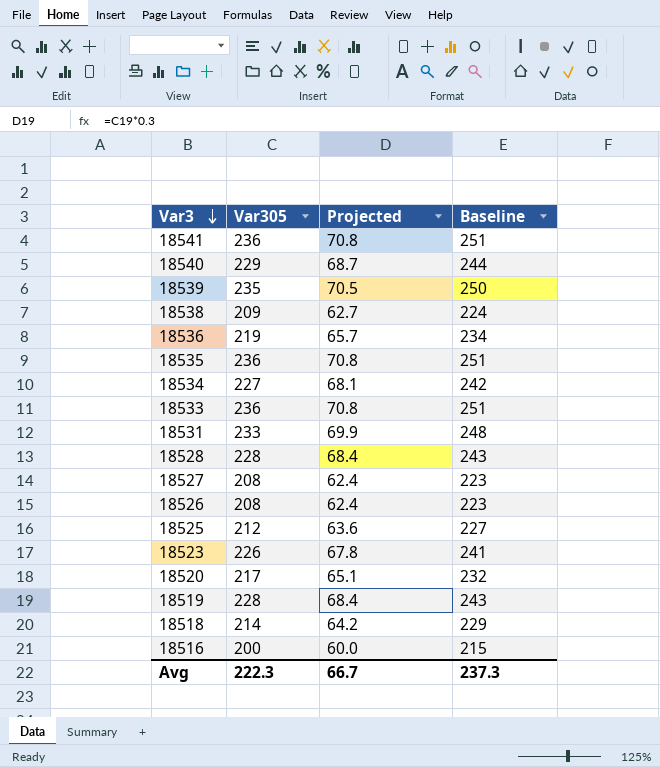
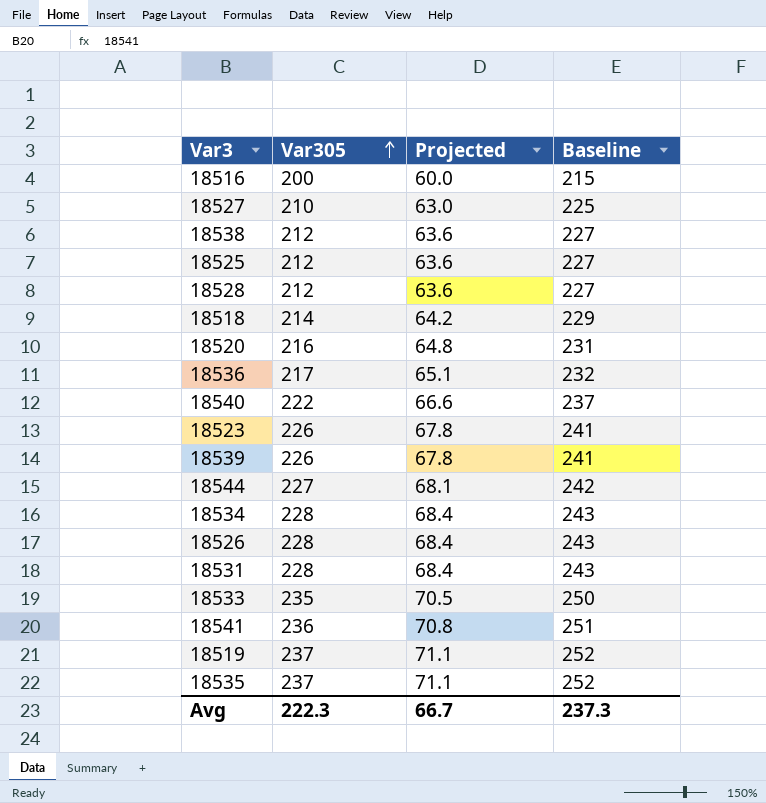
row order: Var3 descending -> Var305 ascending
18527 | Var305: 208 -> 210
18527 | Projected: 62.4 -> 63.0
18527 | Baseline: 223 -> 225
18538 | Var305: 209 -> 212
18538 | Projected: 62.7 -> 63.6
18538 | Baseline: 224 -> 227
18528 | Var305: 228 -> 212
18528 | Projected: 68.4 -> 63.6
18528 | Baseline: 243 -> 227
18520 | Var305: 217 -> 216
18520 | Projected: 65.1 -> 64.8
18520 | Baseline: 232 -> 231
18536 | Var305: 219 -> 217
18536 | Projected: 65.7 -> 65.1
18536 | Baseline: 234 -> 232
18540 | Var305: 229 -> 222
18540 | Projected: 68.7 -> 66.6
18540 | Baseline: 244 -> 237
18539 | Var305: 235 -> 226
18539 | Projected: 70.5 -> 67.8
18539 | Baseline: 250 -> 241
row 18544: none -> 227 | 68.1 | 242
18534 | Var305: 227 -> 228
18534 | Projected: 68.1 -> 68.4
18534 | Baseline: 242 -> 243
18526 | Var305: 208 -> 228
18526 | Projected: 62.4 -> 68.4
18526 | Baseline: 223 -> 243
18531 | Var305: 233 -> 228
18531 | Projected: 69.9 -> 68.4
18531 | Baseline: 248 -> 243
18533 | Var305: 236 -> 235
18533 | Projected: 70.8 -> 70.5
18533 | Baseline: 251 -> 250
18519 | Var305: 228 -> 237
18519 | Projected: 68.4 -> 71.1
18519 | Baseline: 243 -> 252
18535 | Var305: 236 -> 237
18535 | Projected: 70.8 -> 71.1
18535 | Baseline: 251 -> 252

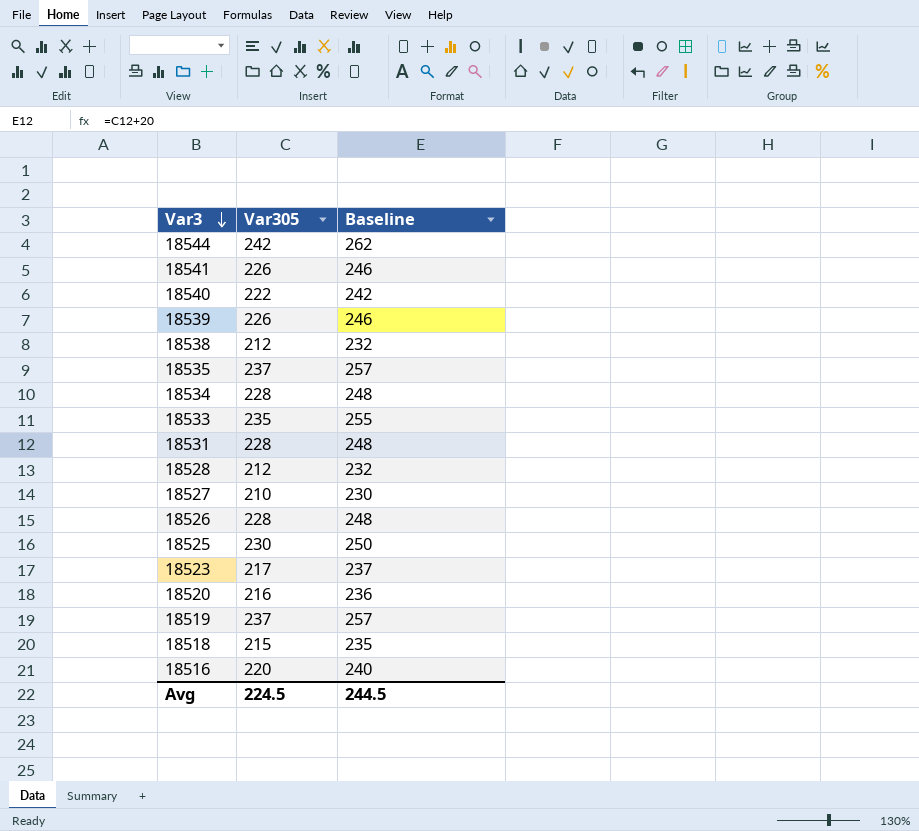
row order: Var305 ascending -> Var3 descending
column Projected | formula: [Var305] * 0.3 -> none
column Baseline | formula: [Var305] + 15 -> [Var305] + 20
row 18536: 217 | 65.1 | 232 -> none
18544 | Var305: 227 -> 242
18541 | Var305: 236 -> 226
18525 | Var305: 212 -> 230
18523 | Var305: 226 -> 217
18518 | Var305: 214 -> 215
18516 | Var305: 200 -> 220
Avg | Var305: 222.3 -> 224.5
Avg | Baseline: 237.3 -> 244.5

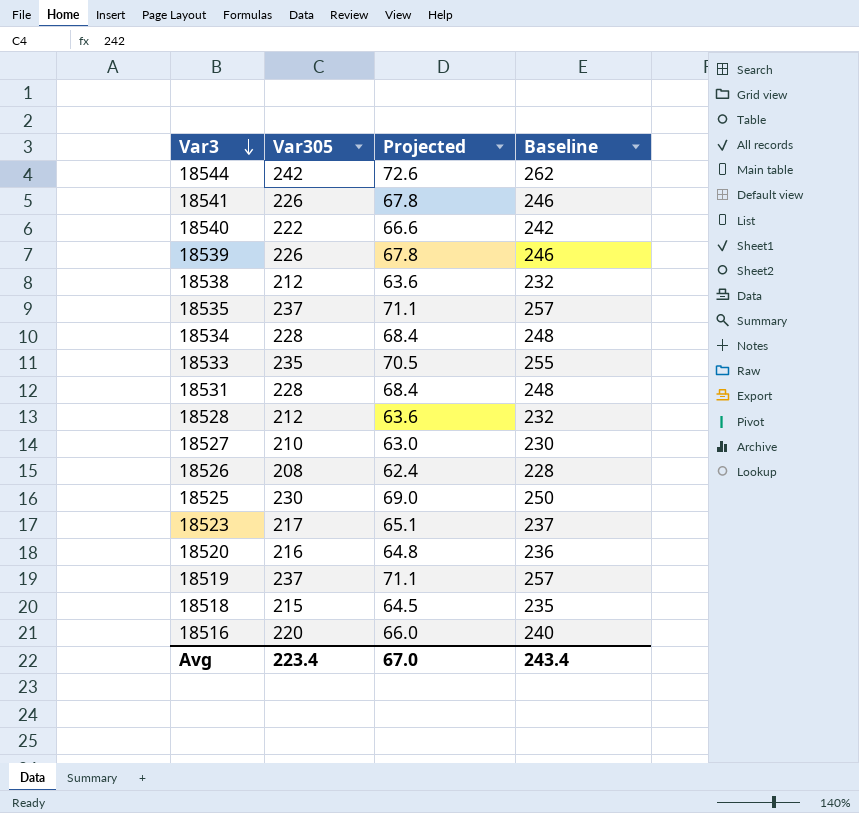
column Projected | formula: none -> [Var305] * 0.3
18526 | Var305: 228 -> 208
18526 | Baseline: 248 -> 228
Avg | Var305: 224.5 -> 223.4
Avg | Baseline: 244.5 -> 243.4

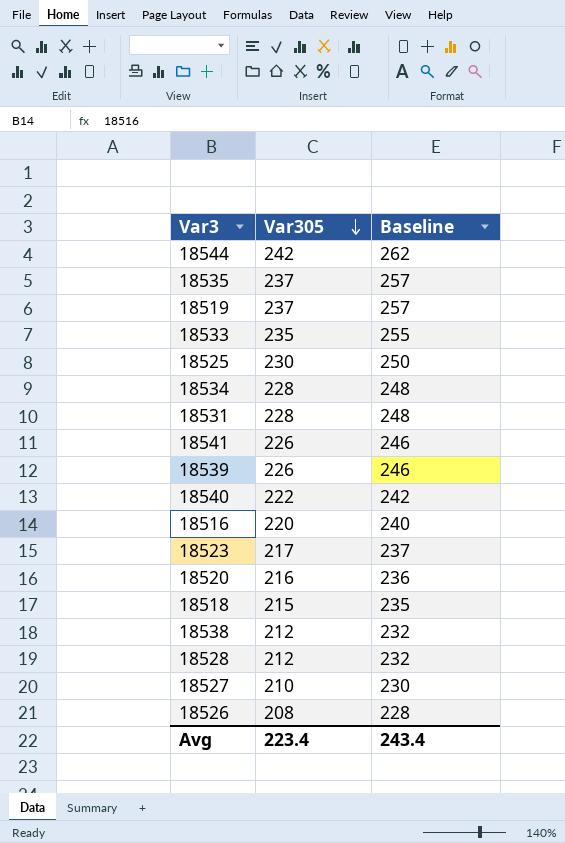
row order: Var3 descending -> Var305 descending
column Projected | formula: [Var305] * 0.3 -> none

